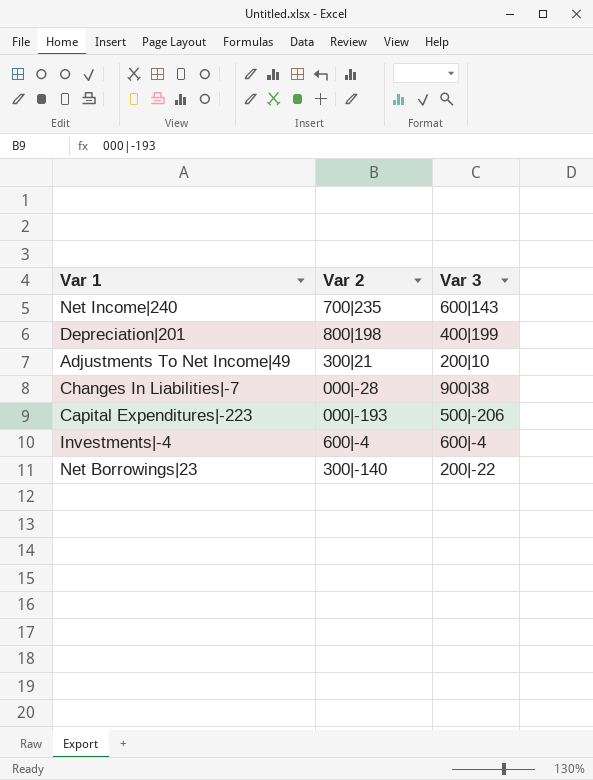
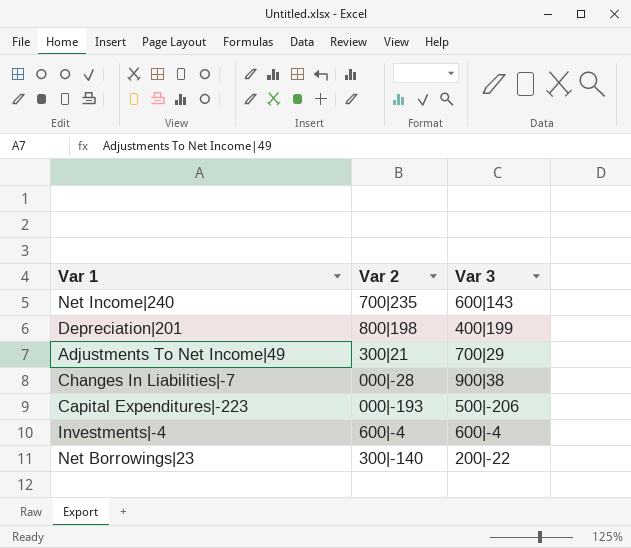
Adjustments To Net Income|49 | Var 3: 200|10 -> 700|29

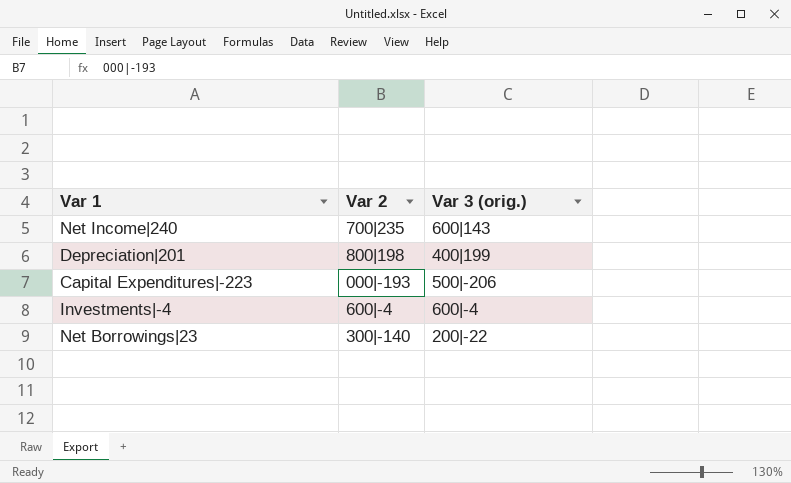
column name: Var 3 -> Var 3 (orig.)
row Adjustments To Net Income|49: 300|21 | 700|29 -> none
row Changes In Liabilities|-7: 000|-28 | 900|38 -> none

